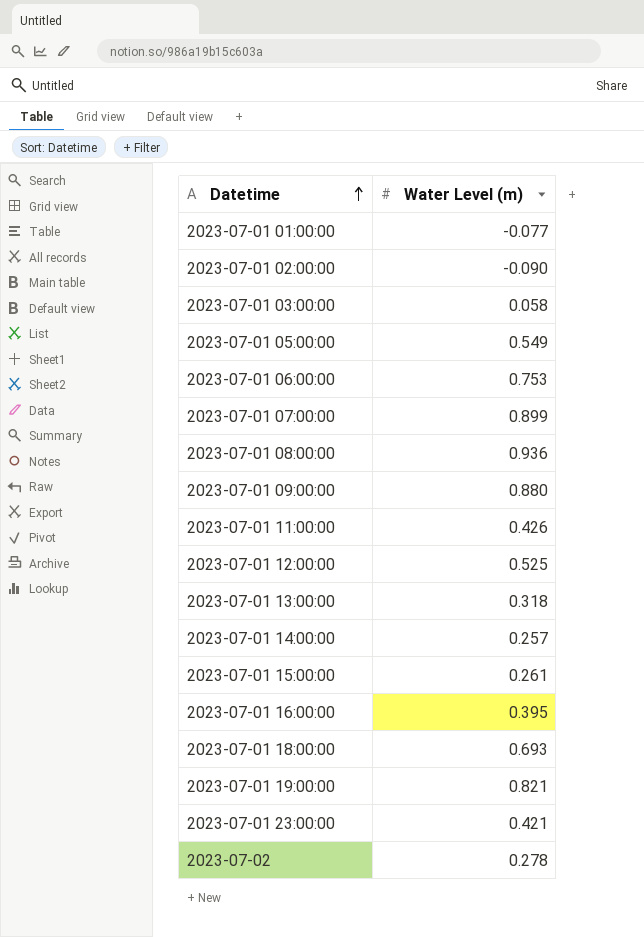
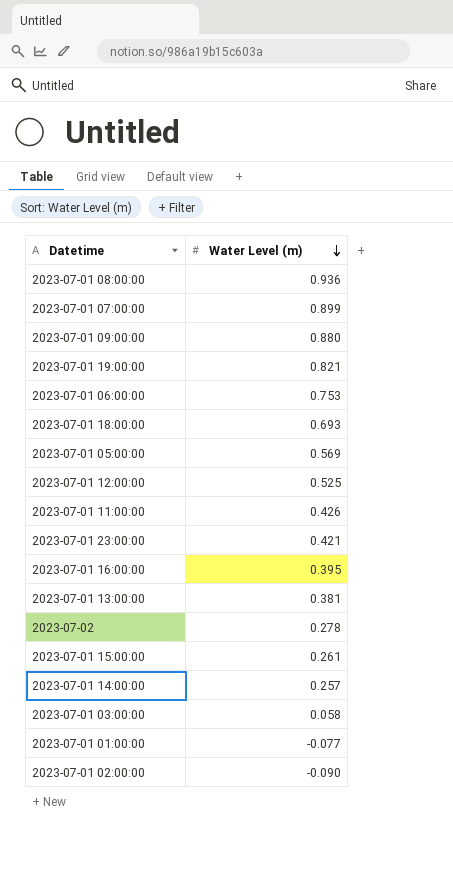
row order: Datetime ascending -> Water Level (m) descending
2023-07-01 05:00:00 | Water Level (m): 0.549 -> 0.569
2023-07-01 13:00:00 | Water Level (m): 0.318 -> 0.381

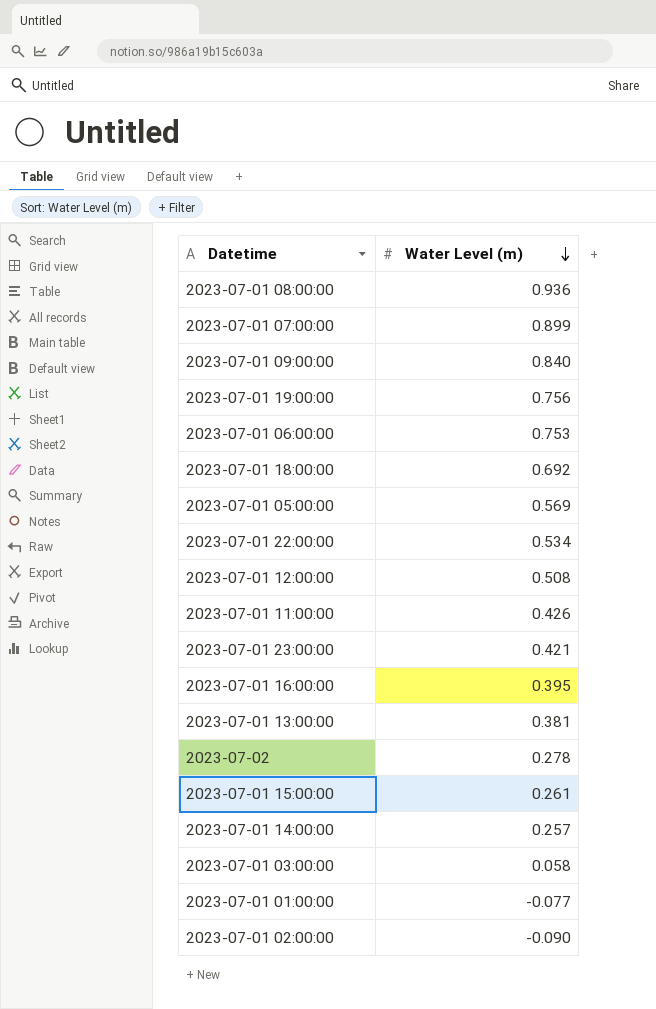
2023-07-01 09:00:00 | Water Level (m): 0.880 -> 0.840
2023-07-01 19:00:00 | Water Level (m): 0.821 -> 0.756
2023-07-01 18:00:00 | Water Level (m): 0.693 -> 0.692
row 2023-07-01 22:00:00: none -> 0.534
2023-07-01 12:00:00 | Water Level (m): 0.525 -> 0.508

